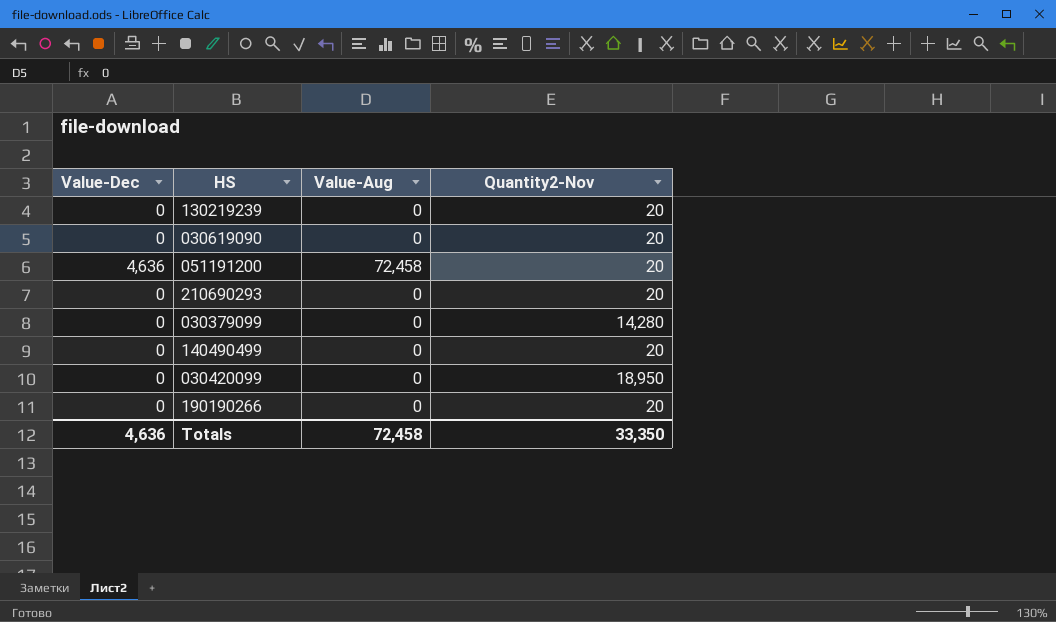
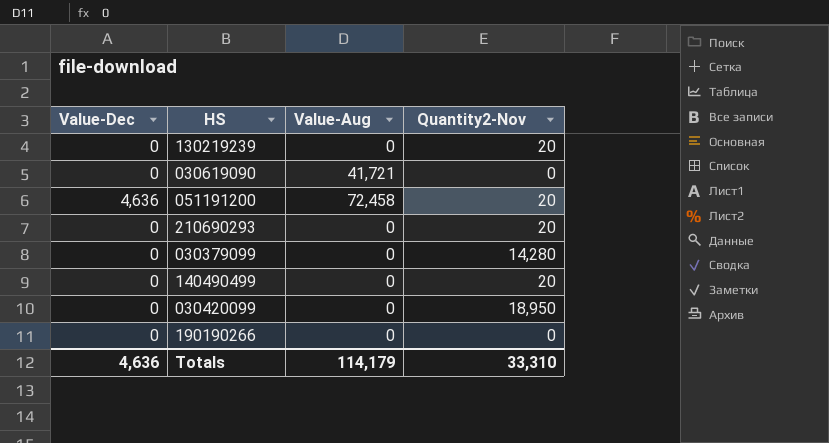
030619090 | Value-Aug: 0 -> 41,721
030619090 | Quantity2-Nov: 20 -> 0
190190266 | Quantity2-Nov: 20 -> 0
Totals | Value-Aug: 72,458 -> 114,179
Totals | Quantity2-Nov: 33,350 -> 33,310

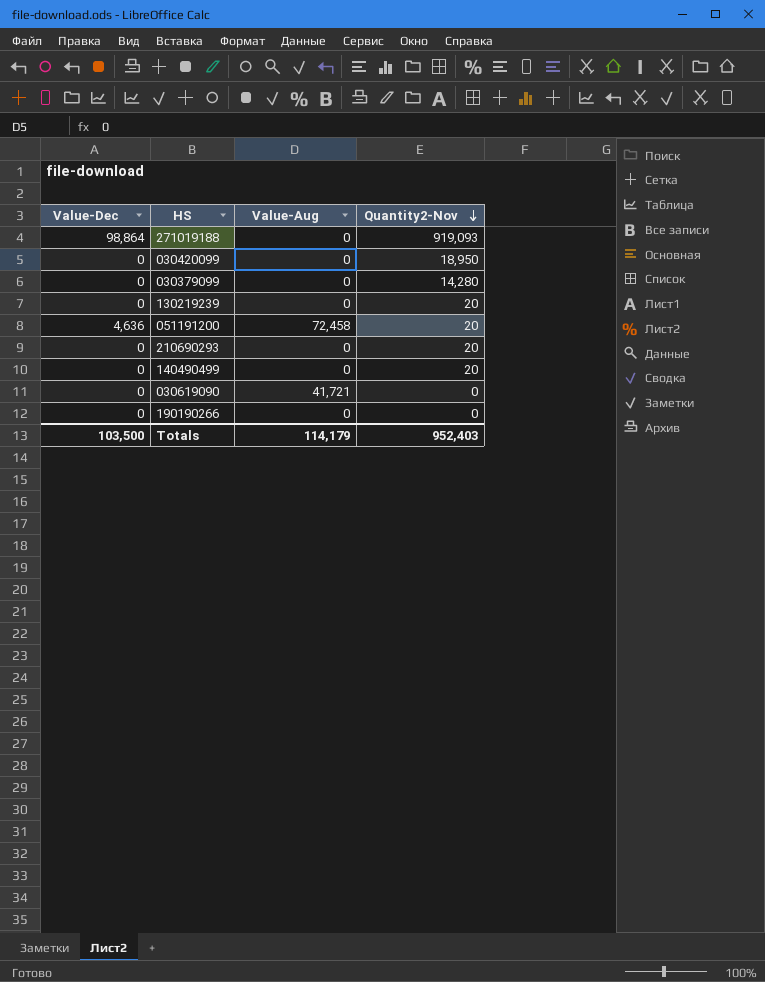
row order: none -> Quantity2-Nov descending
row 271019188: none -> 98,864 | 0 | 919,093
Totals | Value-Dec: 4,636 -> 103,500
Totals | Quantity2-Nov: 33,310 -> 952,403

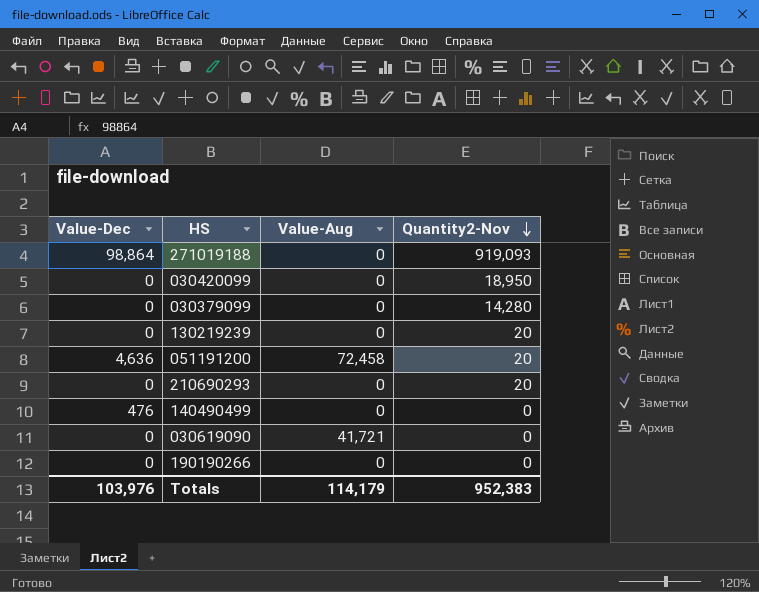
140490499 | Value-Dec: 0 -> 476
140490499 | Quantity2-Nov: 20 -> 0
Totals | Value-Dec: 103,500 -> 103,976
Totals | Quantity2-Nov: 952,403 -> 952,383

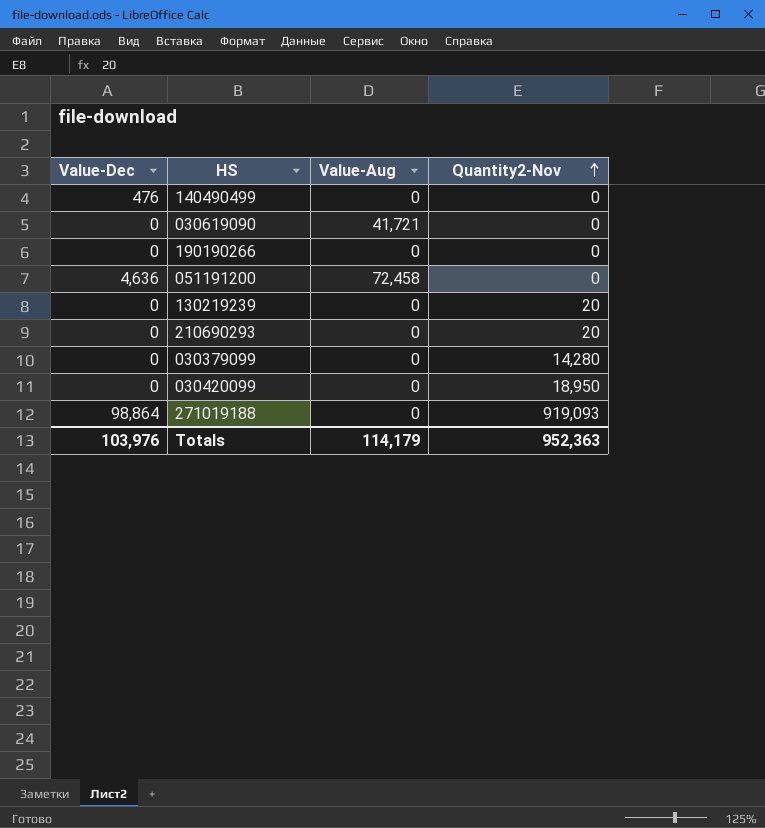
row order: Quantity2-Nov descending -> Quantity2-Nov ascending
051191200 | Quantity2-Nov: 20 -> 0
Totals | Quantity2-Nov: 952,383 -> 952,363

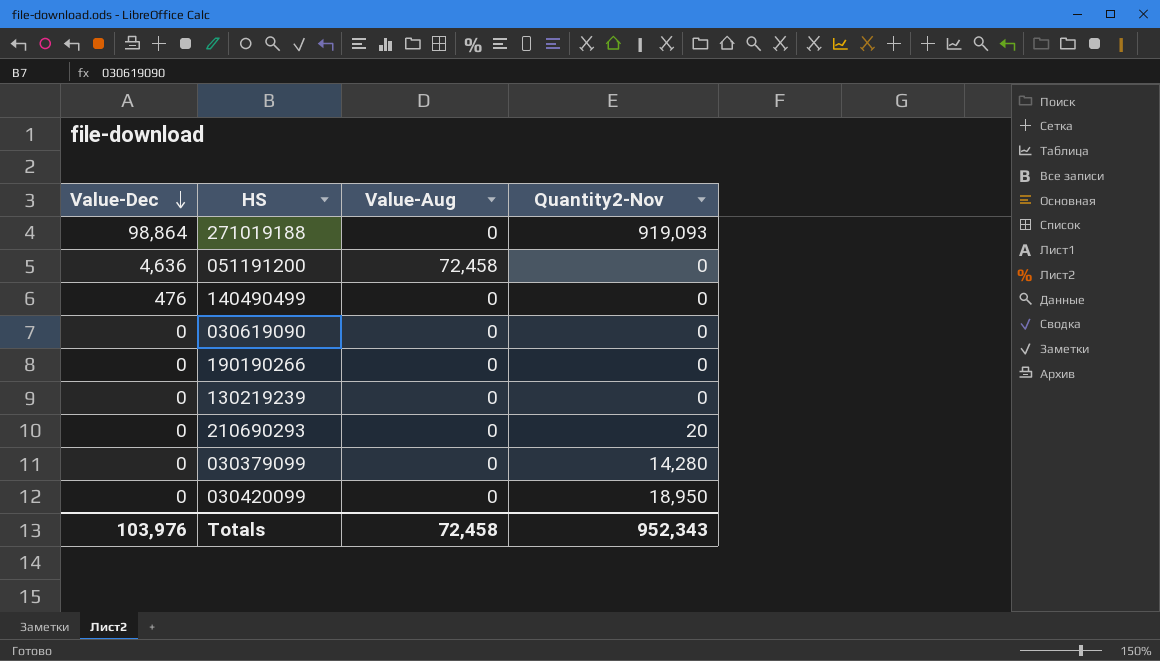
row order: Quantity2-Nov ascending -> Value-Dec descending
030619090 | Value-Aug: 41,721 -> 0
130219239 | Quantity2-Nov: 20 -> 0
Totals | Value-Aug: 114,179 -> 72,458
Totals | Quantity2-Nov: 952,363 -> 952,343

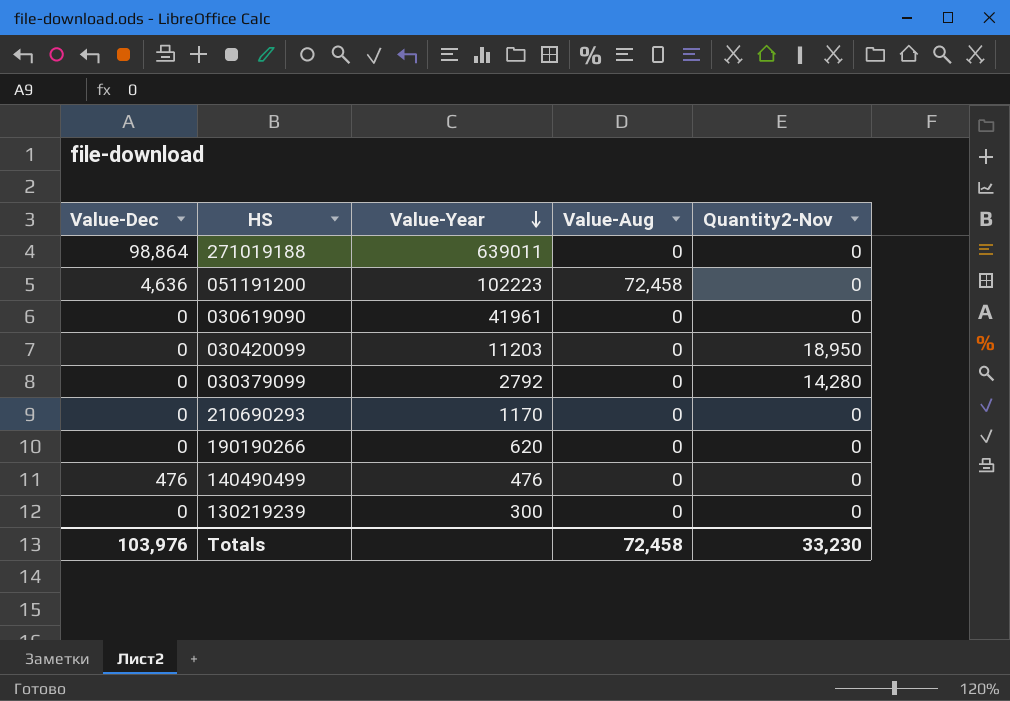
row order: Value-Dec descending -> Value-Year descending
column Value-Year | position: none -> 3
271019188 | Quantity2-Nov: 919,093 -> 0
210690293 | Quantity2-Nov: 20 -> 0
Totals | Quantity2-Nov: 952,343 -> 33,230

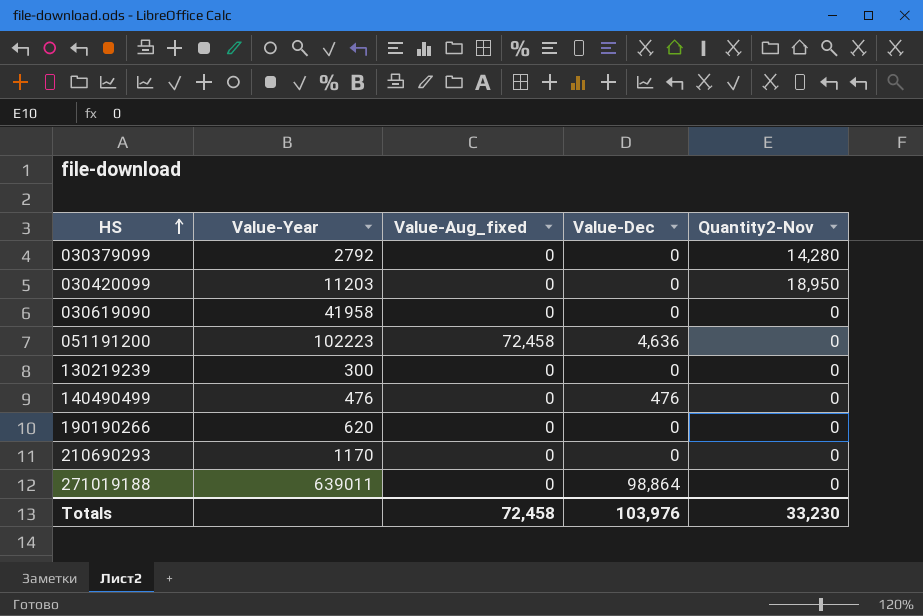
row order: Value-Year descending -> HS ascending
column name: Value-Aug -> Value-Aug_fixed
column Value-Dec | position: 1 -> 4
030619090 | Value-Year: 41961 -> 41958

